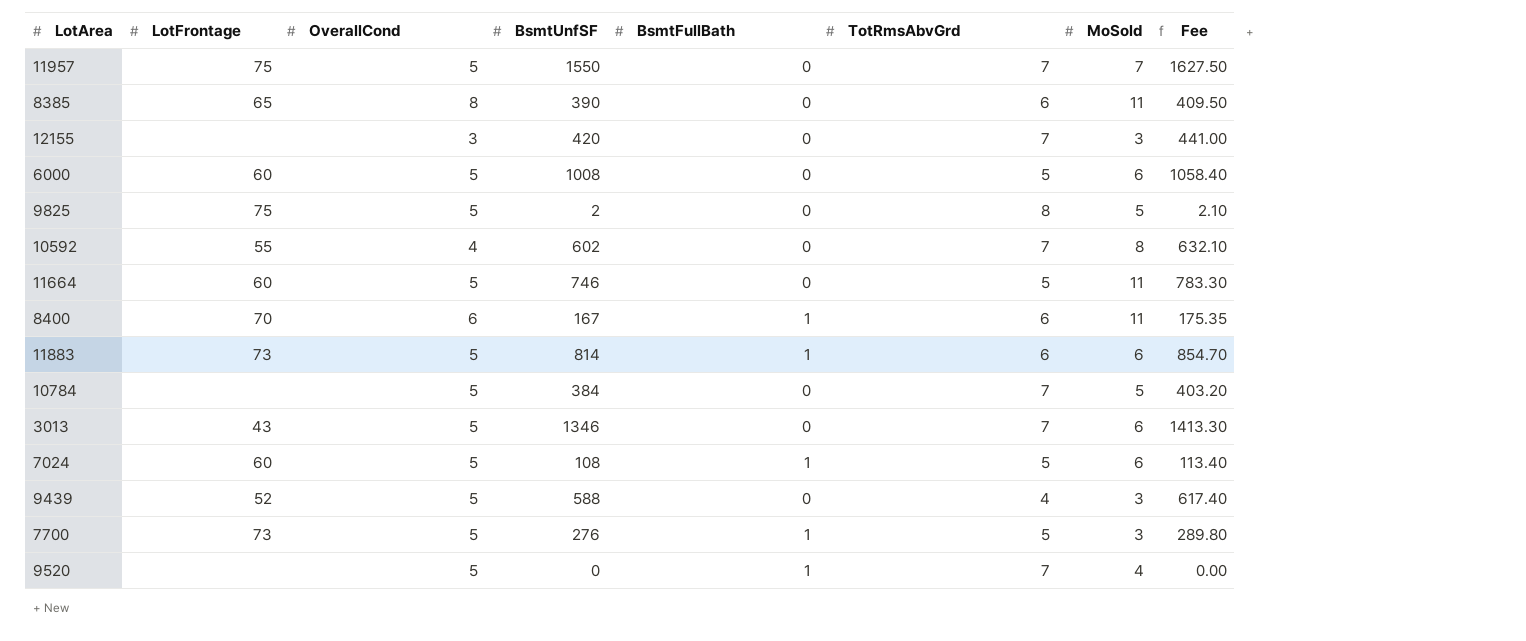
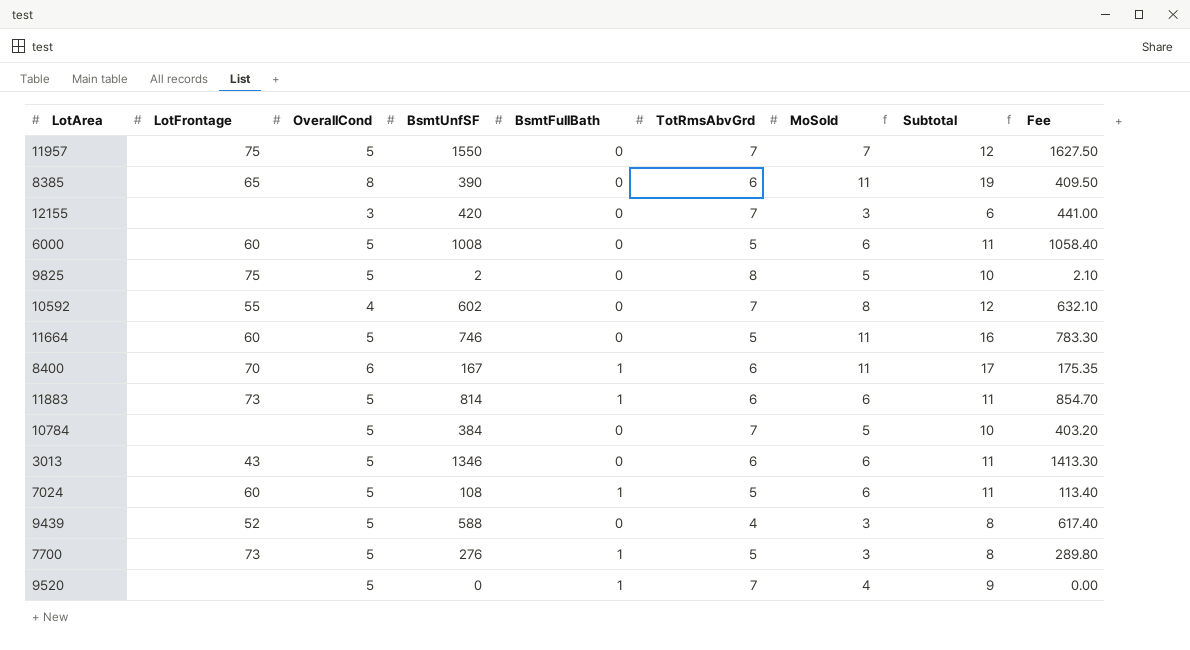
column Subtotal | formula: none -> [OverallCond] + [MoSold]
3013 | TotRmsAbvGrd: 7 -> 6

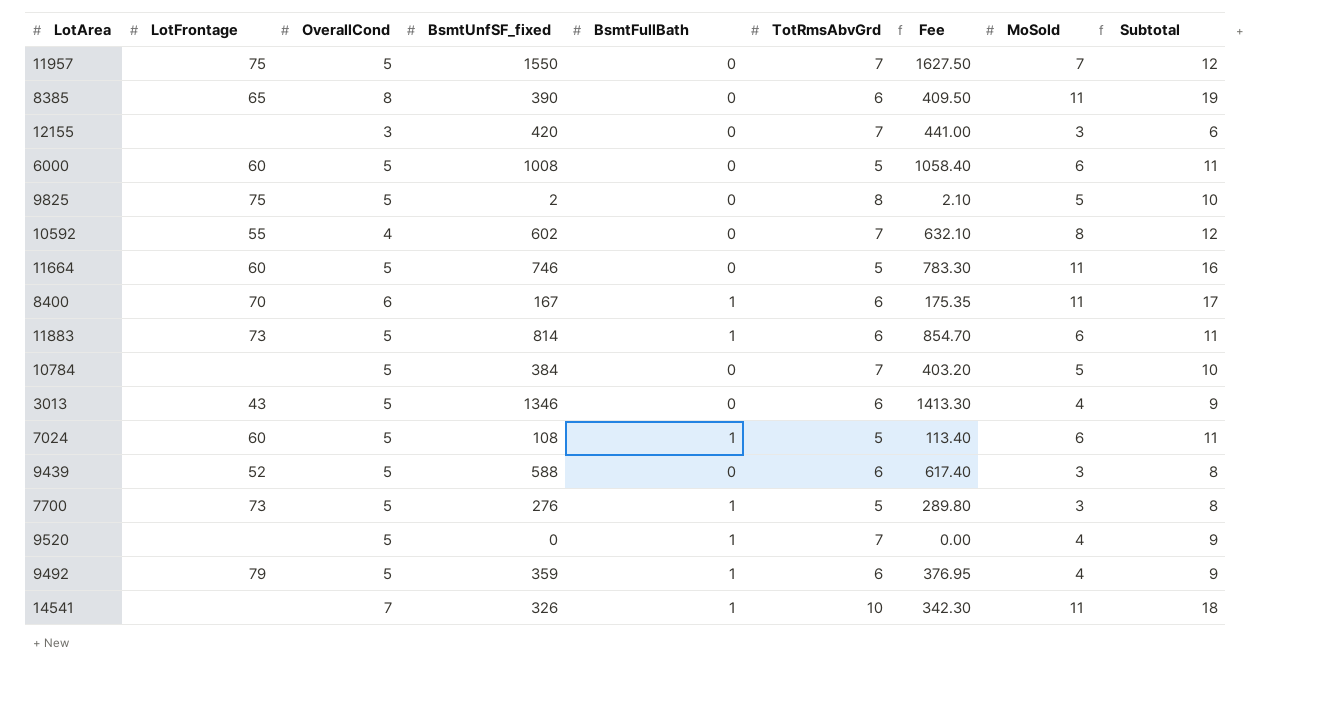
column name: BsmtUnfSF -> BsmtUnfSF_fixed
column Fee | position: 9 -> 7
3013 | MoSold: 6 -> 4
3013 | Subtotal: 11 -> 9
9439 | TotRmsAbvGrd: 4 -> 6
row 9492: none -> 79 | 5 | 359 | 1 | 6 | 376.95 | 4 | 9
row 14541: none -> none | 7 | 326 | 1 | 10 | 342.30 | 11 | 18

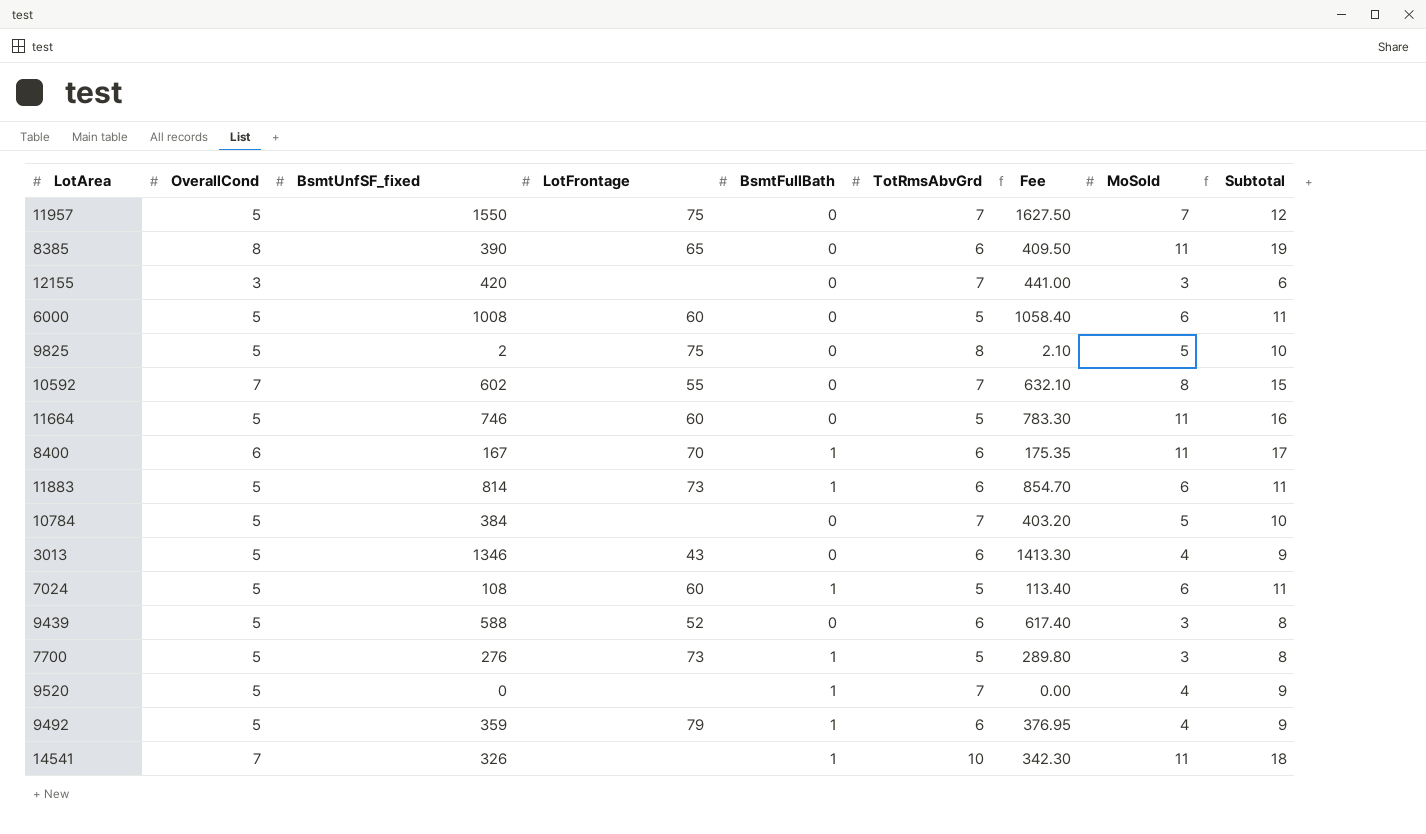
column LotFrontage | position: 2 -> 4
10592 | OverallCond: 4 -> 7
10592 | Subtotal: 12 -> 15

